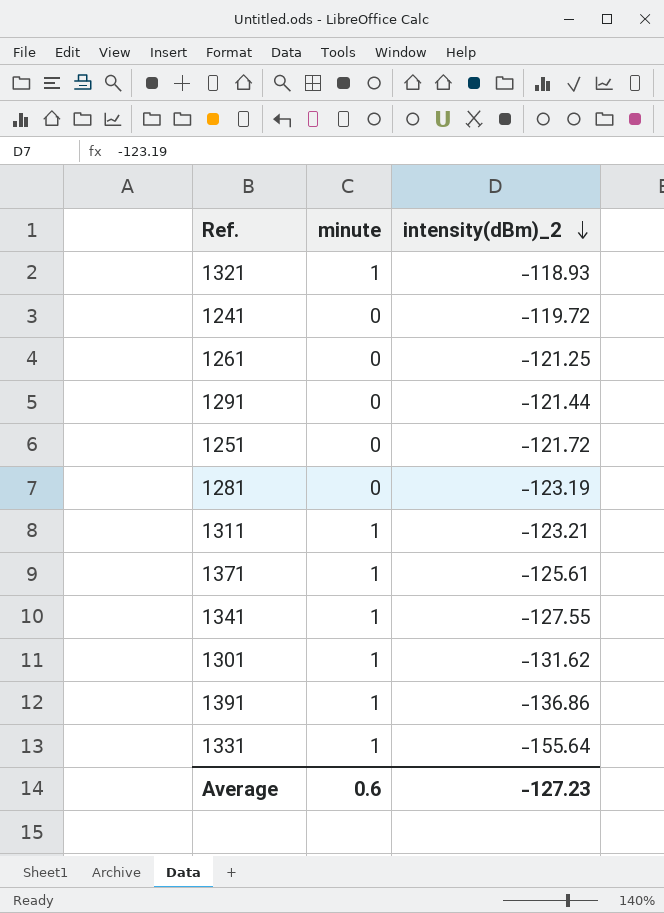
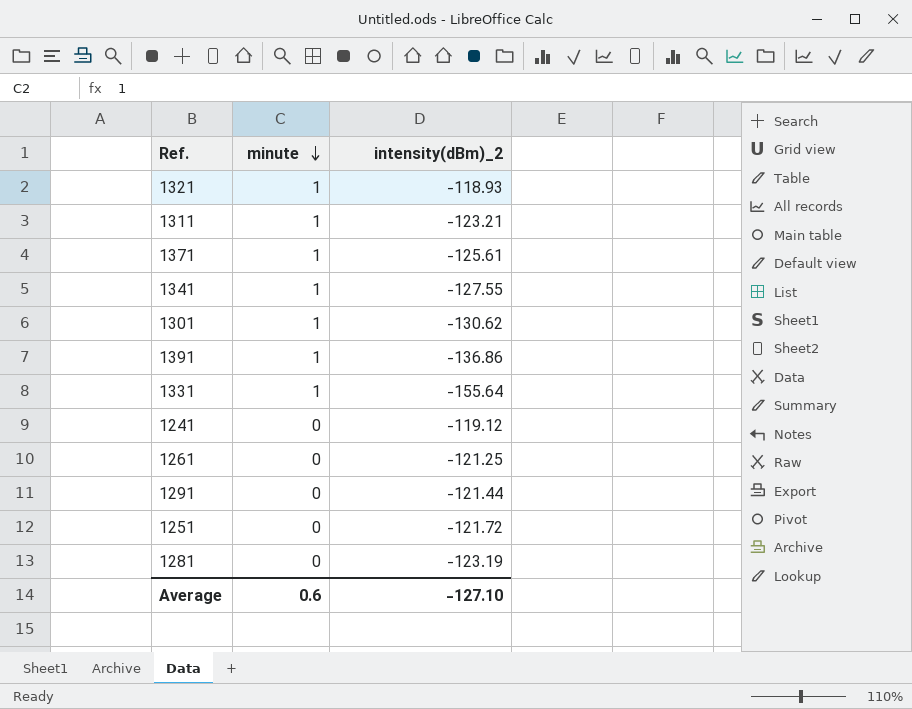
row order: intensity(dBm)_2 descending -> minute descending
1301 | intensity(dBm)_2: -131.62 -> -130.62
1241 | intensity(dBm)_2: -119.72 -> -119.12
Average | intensity(dBm)_2: -127.23 -> -127.10

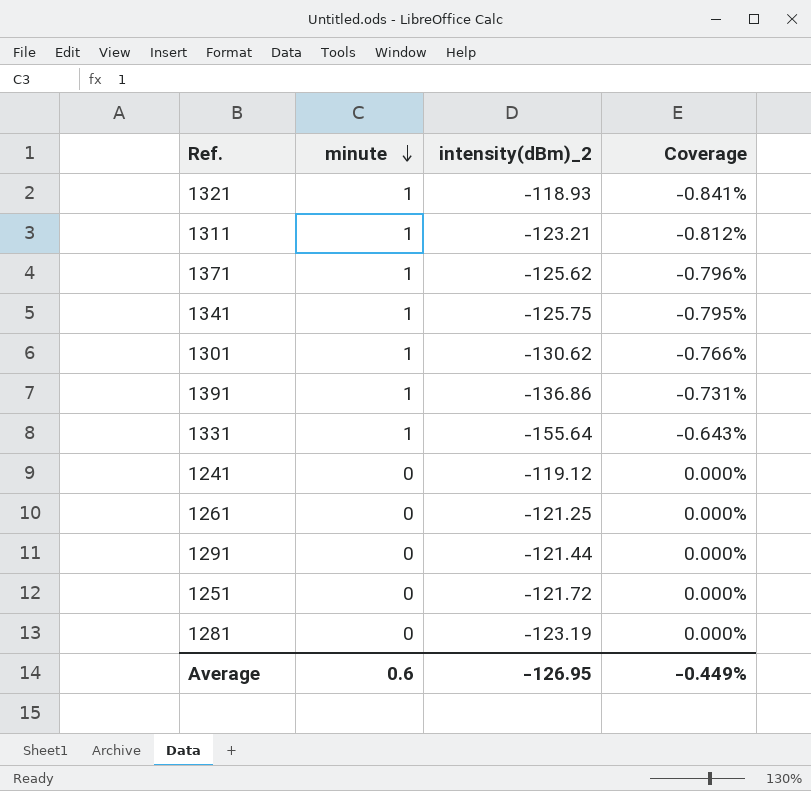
column Coverage | formula: none -> [minute] / [intensity(dBm)_2]
1371 | intensity(dBm)_2: -125.61 -> -125.62
1341 | intensity(dBm)_2: -127.55 -> -125.75
Average | intensity(dBm)_2: -127.10 -> -126.95

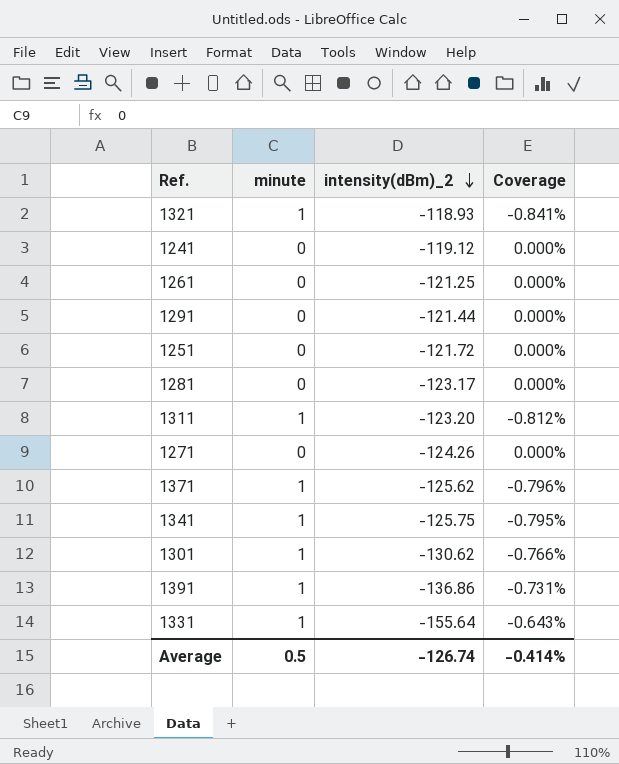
row order: minute descending -> intensity(dBm)_2 descending
1281 | intensity(dBm)_2: -123.19 -> -123.17
1311 | intensity(dBm)_2: -123.21 -> -123.20
row 1271: none -> 0 | -124.26 | 0.000%
Average | minute: 0.6 -> 0.5
Average | intensity(dBm)_2: -126.95 -> -126.74
Average | Coverage: -0.449% -> -0.414%

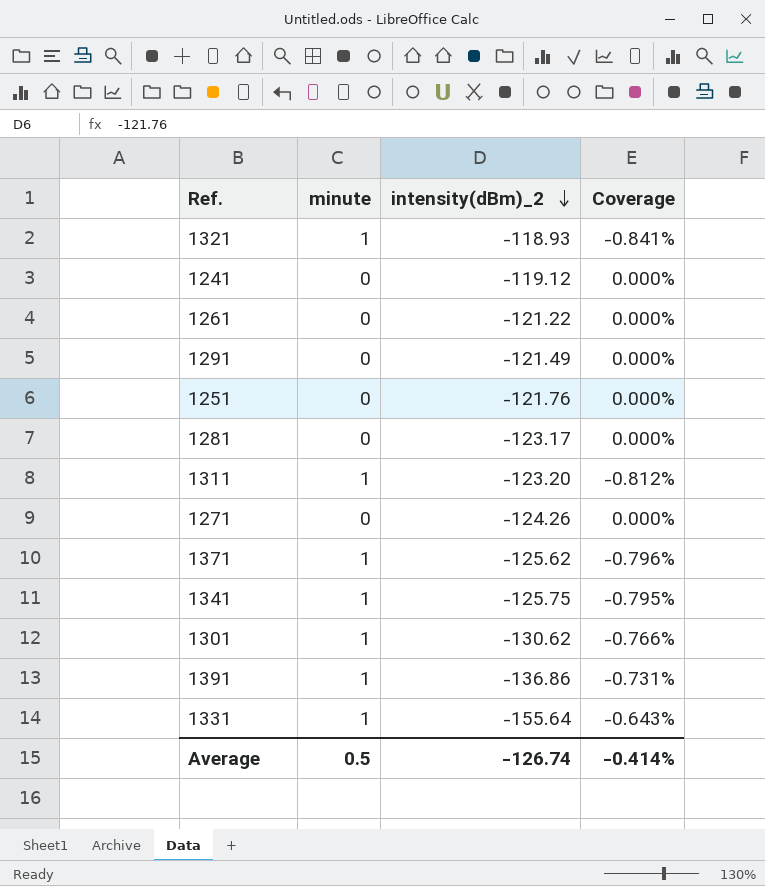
1261 | intensity(dBm)_2: -121.25 -> -121.22
1291 | intensity(dBm)_2: -121.44 -> -121.49
1251 | intensity(dBm)_2: -121.72 -> -121.76

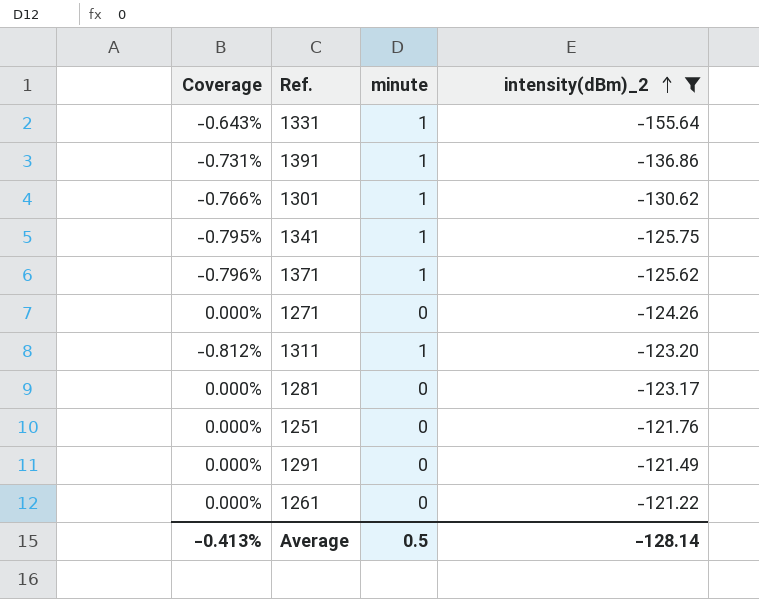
filter: none -> intensity(dBm)_2 <= -121.22
row order: intensity(dBm)_2 descending -> intensity(dBm)_2 ascending
column Coverage | position: 4 -> 1
Average | Coverage: -0.414% -> -0.413%
Average | intensity(dBm)_2: -126.74 -> -128.14

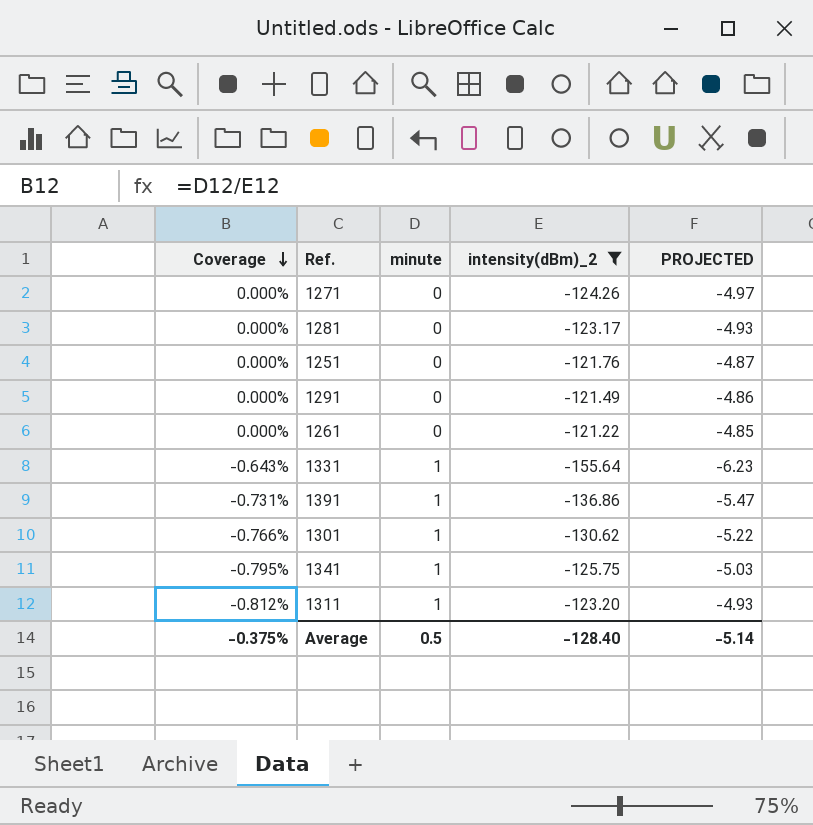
row order: intensity(dBm)_2 ascending -> Coverage descending
column PROJECTED | formula: none -> [intensity(dBm)_2] * 0.04
row 1371: -0.796% | 1 | -125.62 -> none
Average | Coverage: -0.413% -> -0.375%
Average | intensity(dBm)_2: -128.14 -> -128.40

